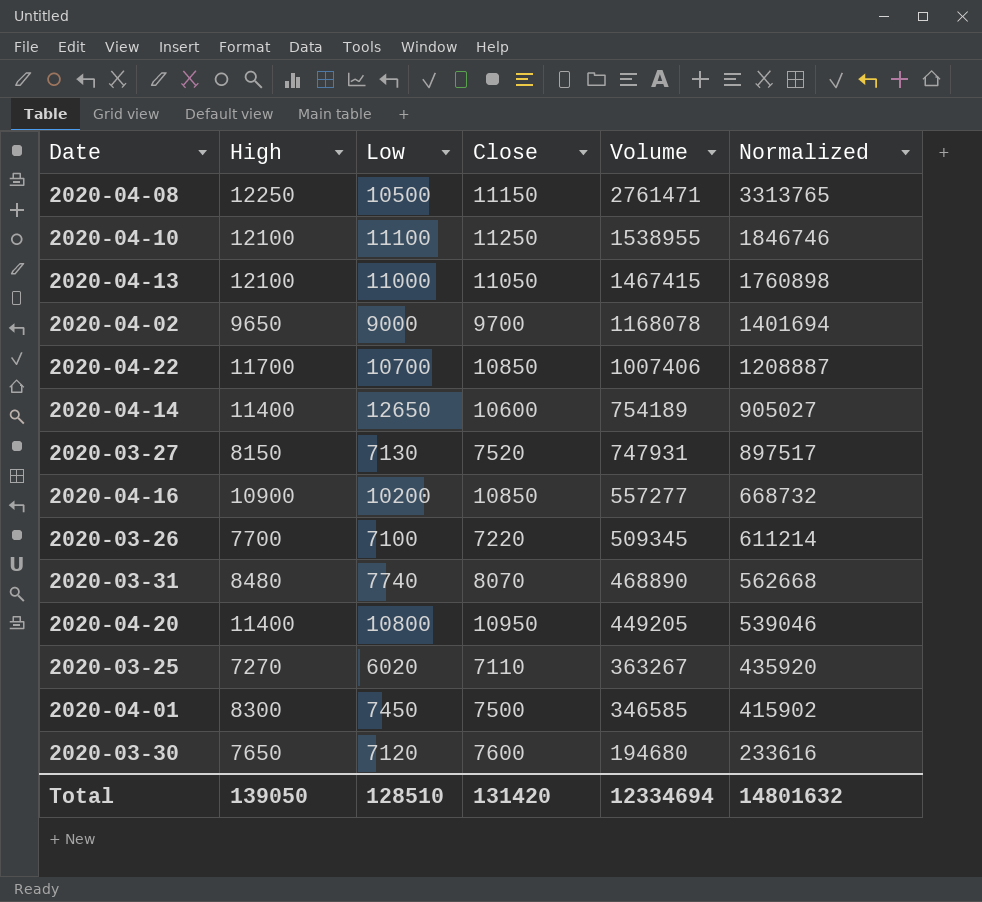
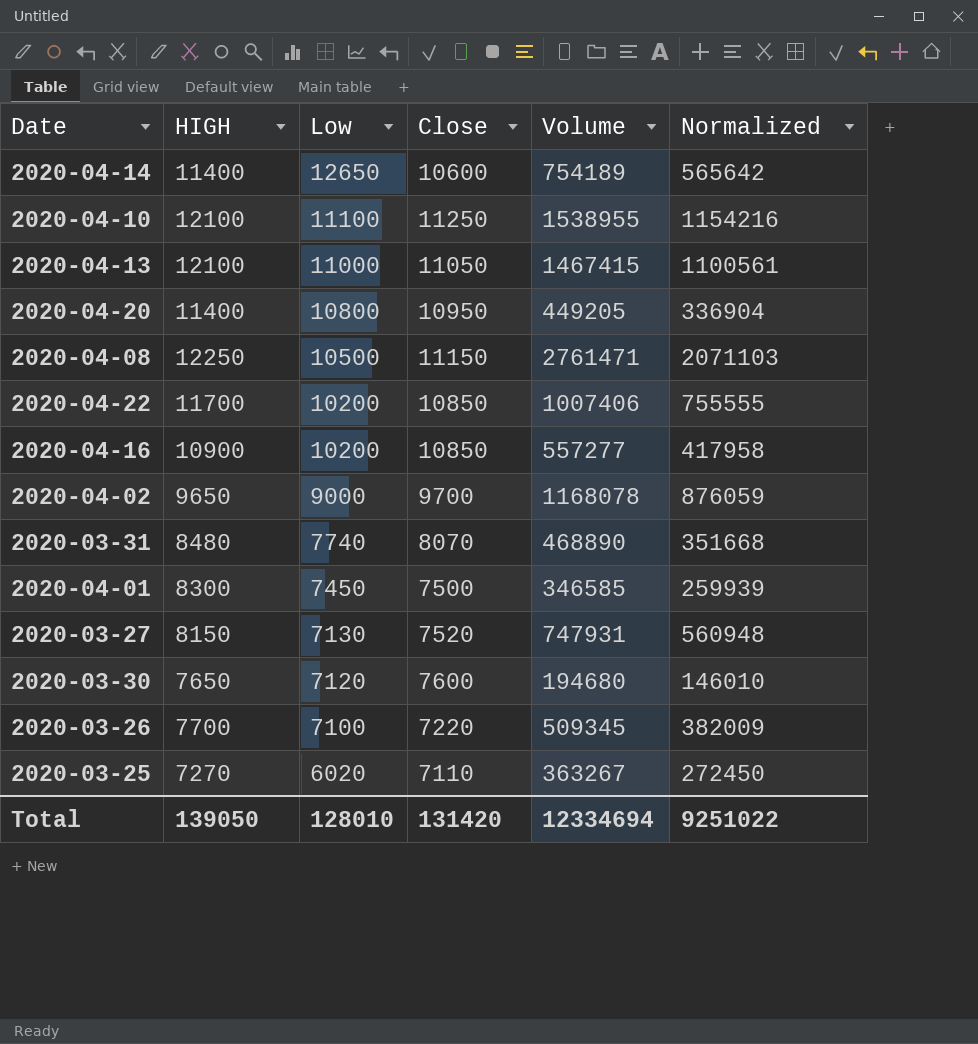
row order: Volume descending -> Low descending
column name: High -> HIGH
column Normalized | formula: [Volume] * 1.2 -> [Volume] * 0.75
2020-04-22 | Low: 10700 -> 10200
Total | Low: 128510 -> 128010
Total | Normalized: 14801632 -> 9251022

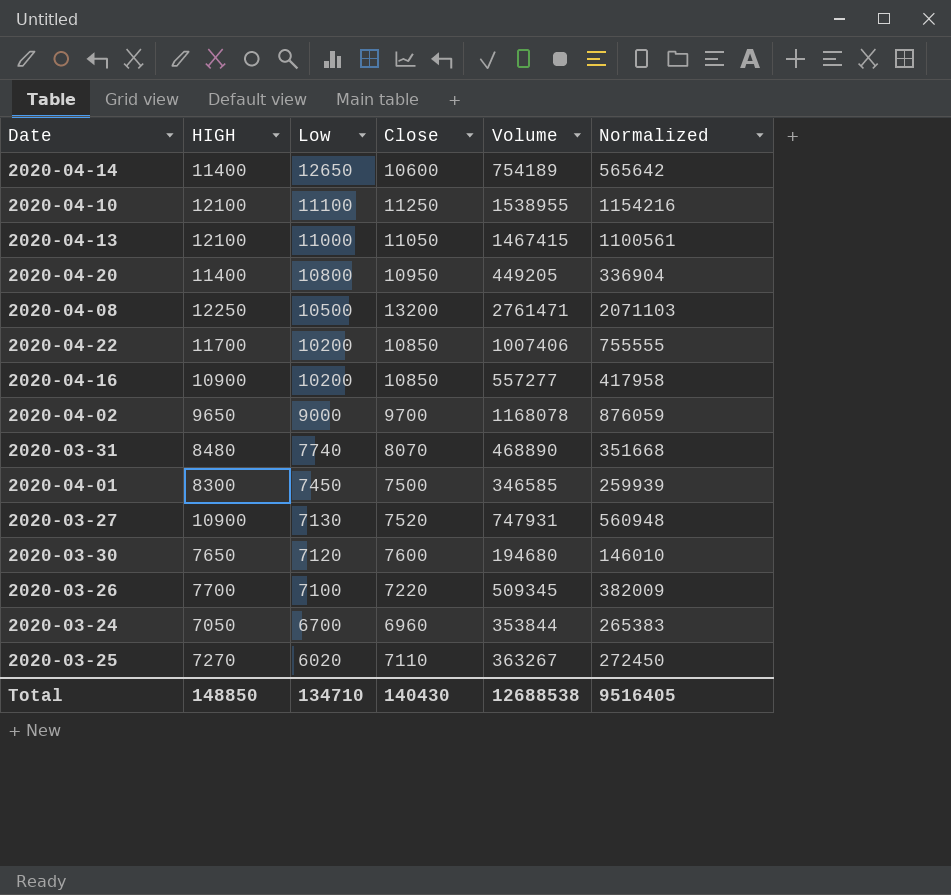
2020-04-08 | Close: 11150 -> 13200
2020-03-27 | HIGH: 8150 -> 10900
row 2020-03-24: none -> 7050 | 6700 | 6960 | 353844 | 265383
Total | HIGH: 139050 -> 148850
Total | Low: 128010 -> 134710
Total | Close: 131420 -> 140430
Total | Volume: 12334694 -> 12688538
Total | Normalized: 9251022 -> 9516405

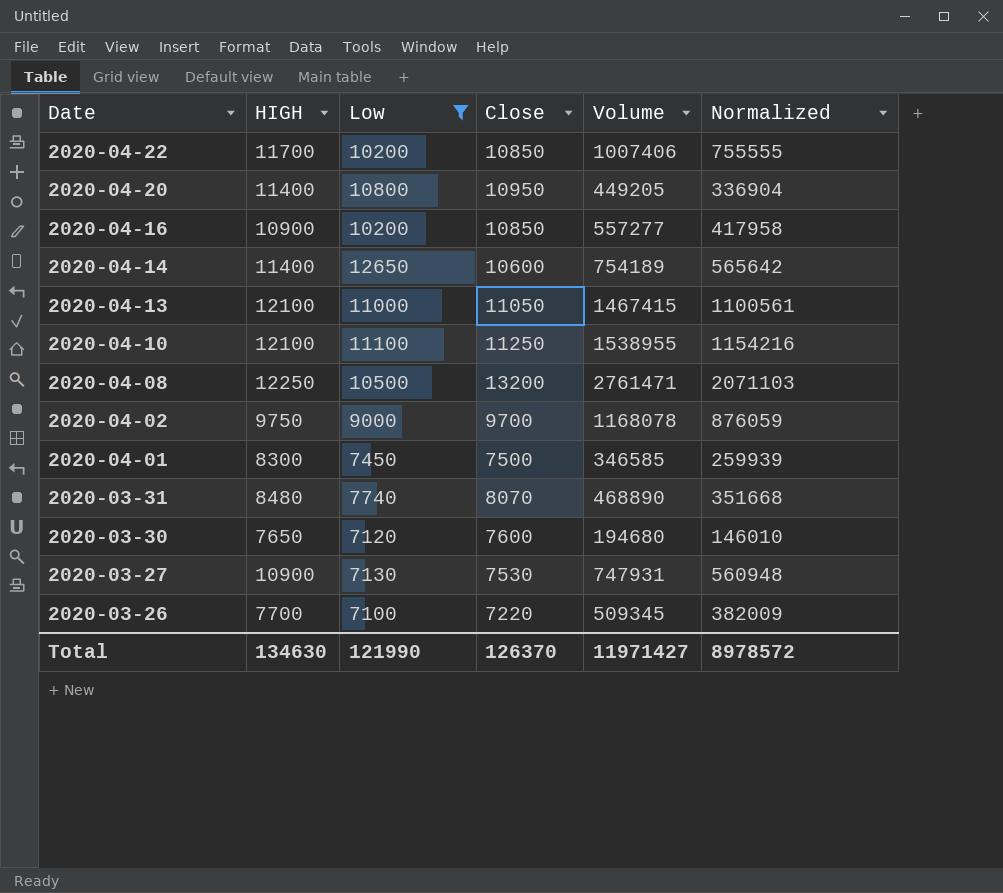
filter: none -> Low >= 7100
row order: Low descending -> Date descending
2020-04-02 | HIGH: 9650 -> 9750
2020-03-27 | Close: 7520 -> 7530
Total | HIGH: 148850 -> 134630
Total | Low: 134710 -> 121990
Total | Close: 140430 -> 126370
Total | Volume: 12688538 -> 11971427
Total | Normalized: 9516405 -> 8978572

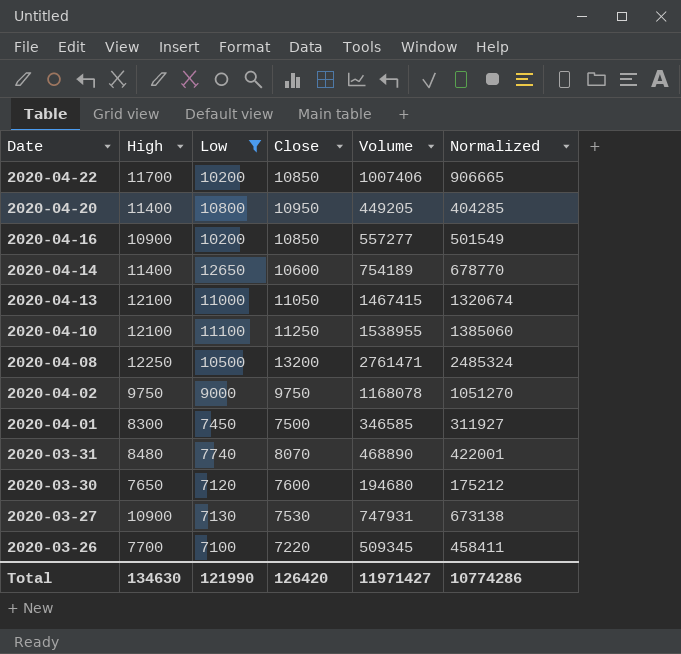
column name: HIGH -> High
column Normalized | formula: [Volume] * 0.75 -> [Volume] * 0.9
2020-04-02 | Close: 9700 -> 9750
Total | Close: 126370 -> 126420
Total | Normalized: 8978572 -> 10774286

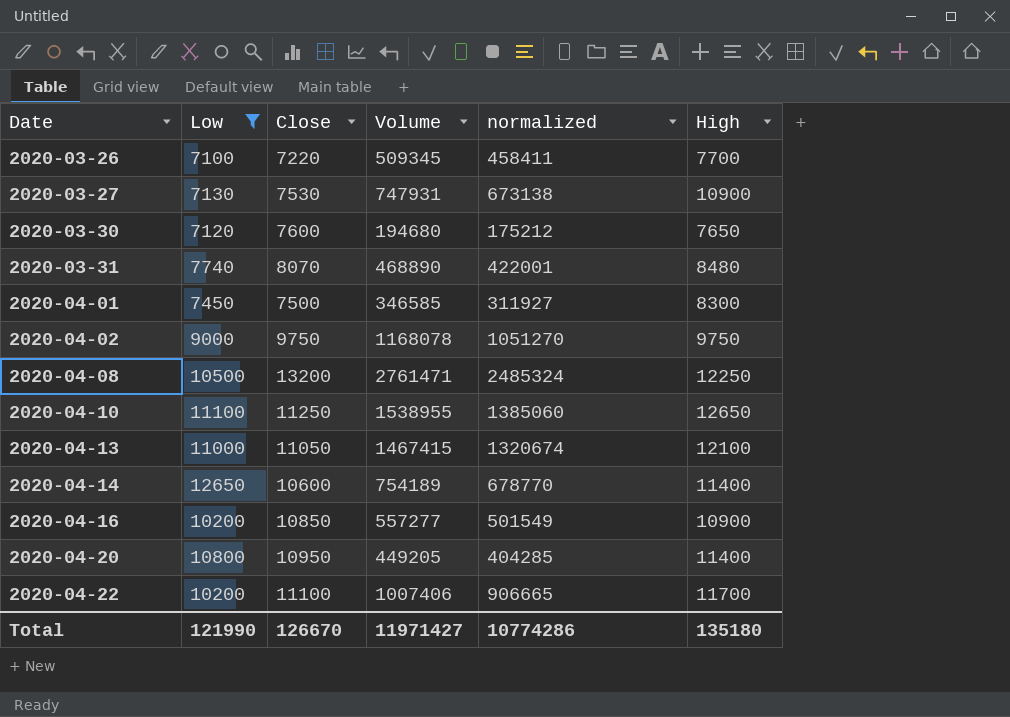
row order: Date descending -> Date ascending
column name: Normalized -> normalized
column High | position: 2 -> 6
2020-04-10 | High: 12100 -> 12650
2020-04-22 | Close: 10850 -> 11100
Total | Close: 126420 -> 126670
Total | High: 134630 -> 135180

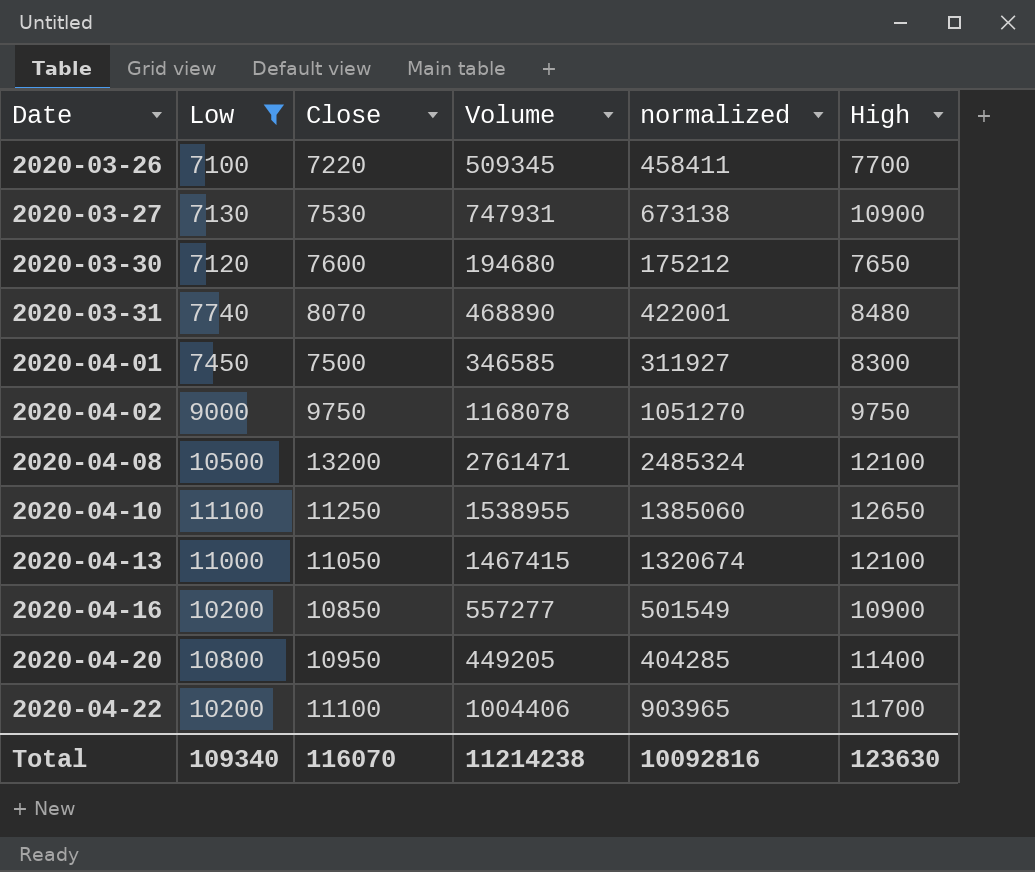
row 2020-04-14: 12650 | 10600 | 754189 | 678770 | 11400 -> none
2020-04-08 | High: 12250 -> 12100
2020-04-22 | Volume: 1007406 -> 1004406
2020-04-22 | normalized: 906665 -> 903965
Total | Low: 121990 -> 109340
Total | Close: 126670 -> 116070
Total | Volume: 11971427 -> 11214238
Total | normalized: 10774286 -> 10092816
Total | High: 135180 -> 123630

